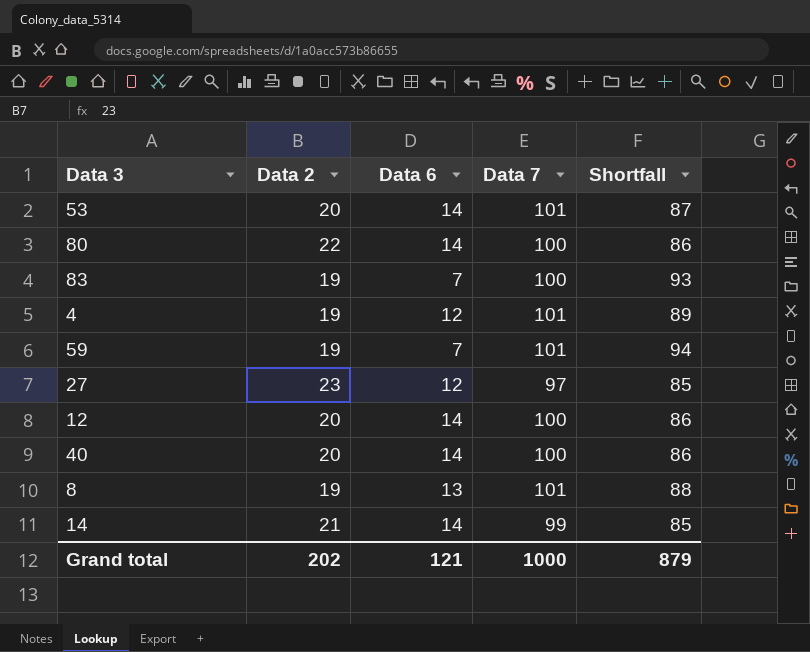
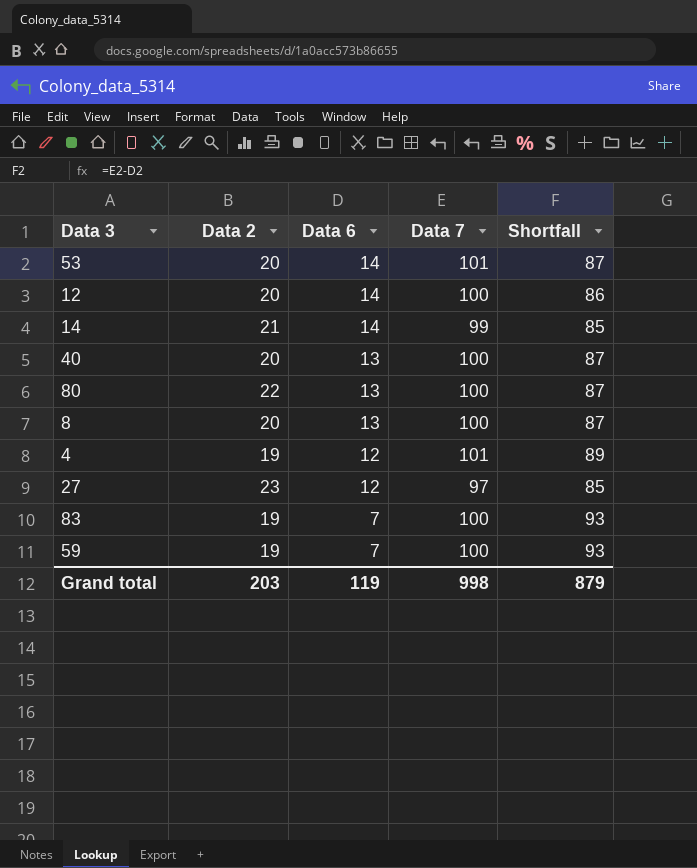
row order: none -> Data 6 descending
40 | Data 6: 14 -> 13
40 | Shortfall: 86 -> 87
80 | Data 6: 14 -> 13
80 | Shortfall: 86 -> 87
8 | Data 2: 19 -> 20
8 | Data 7: 101 -> 100
8 | Shortfall: 88 -> 87
59 | Data 7: 101 -> 100
59 | Shortfall: 94 -> 93
Grand total | Data 2: 202 -> 203
Grand total | Data 6: 121 -> 119
Grand total | Data 7: 1000 -> 998

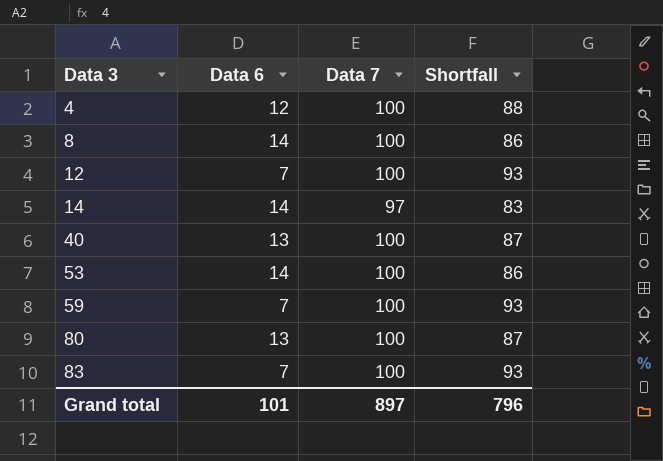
row order: Data 6 descending -> Data 3 ascending
column Data 2 | position: 2 -> none
row 27: 23 | 12 | 97 | 85 -> none
4 | Data 7: 101 -> 100
4 | Shortfall: 89 -> 88
8 | Data 6: 13 -> 14
8 | Shortfall: 87 -> 86
12 | Data 6: 14 -> 7
12 | Shortfall: 86 -> 93
14 | Data 7: 99 -> 97
14 | Shortfall: 85 -> 83
53 | Data 7: 101 -> 100
53 | Shortfall: 87 -> 86
Grand total | Data 6: 119 -> 101
Grand total | Data 7: 998 -> 897
Grand total | Shortfall: 879 -> 796

